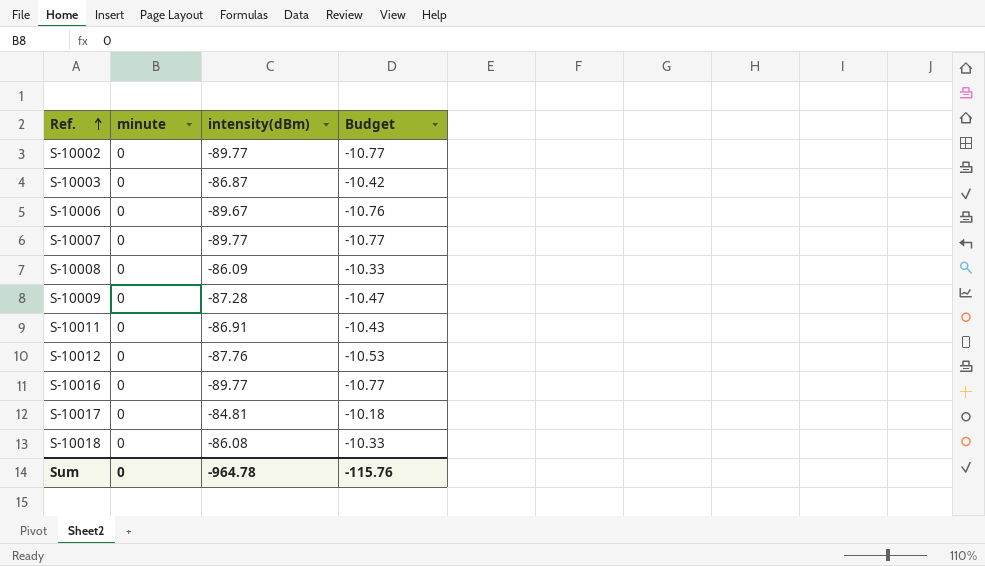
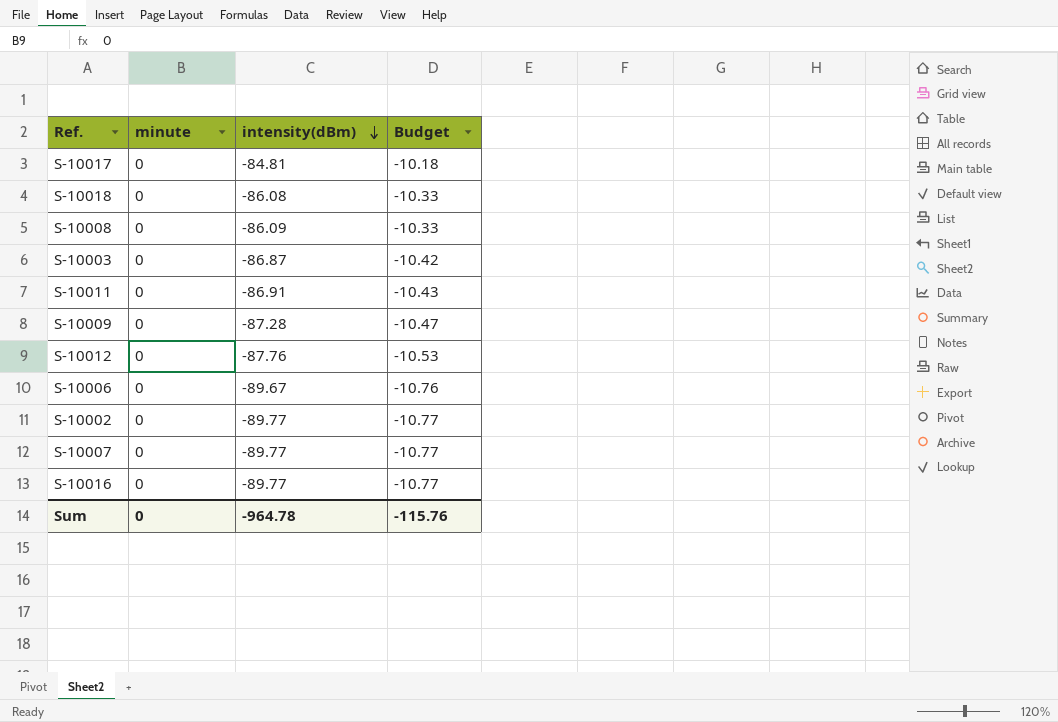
row order: Ref. ascending -> intensity(dBm) descending

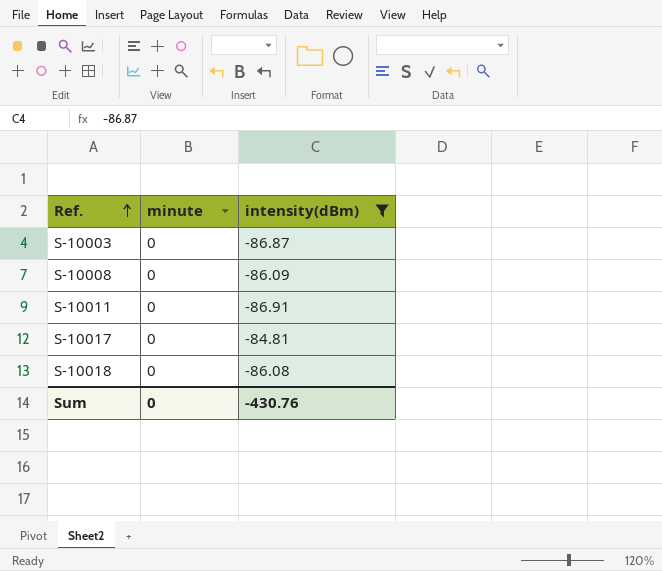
filter: none -> intensity(dBm) >= -86.91
row order: intensity(dBm) descending -> Ref. ascending
column Budget | formula: [intensity(dBm)] * 0.12 -> none
Sum | intensity(dBm): -964.78 -> -430.76

